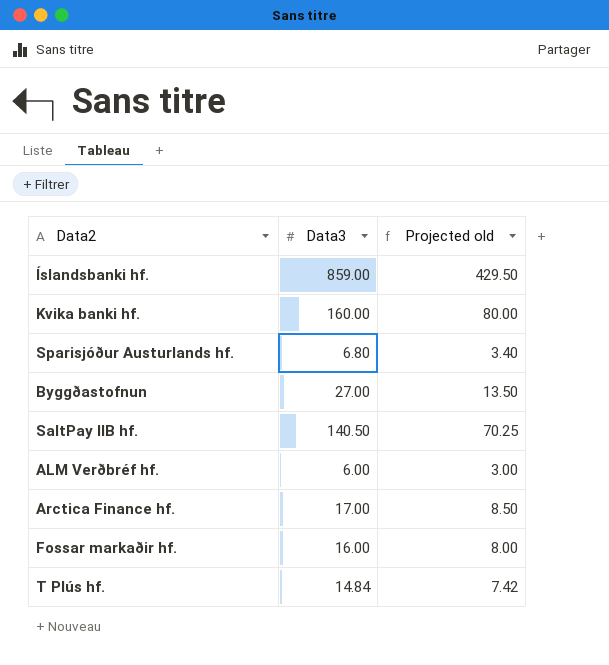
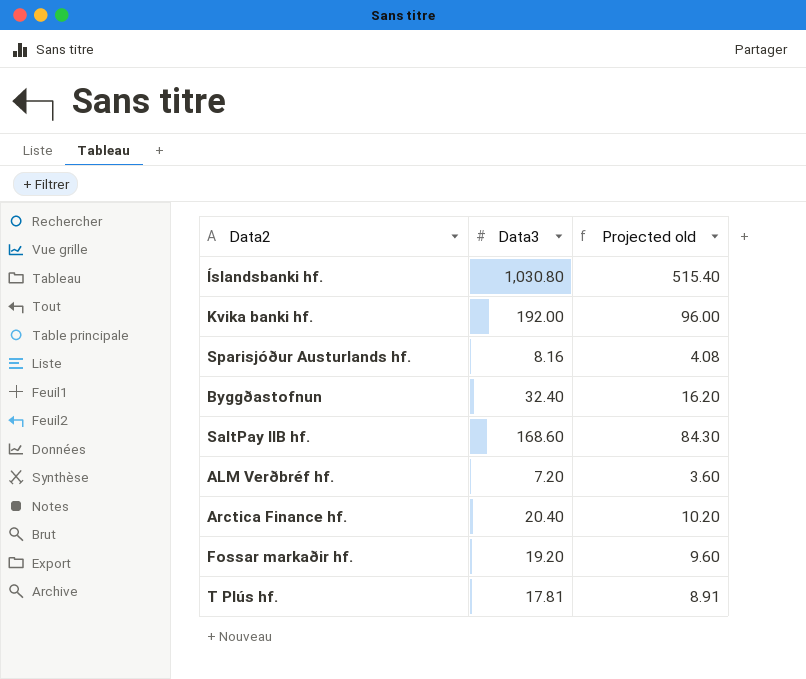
Íslandsbanki hf. | Data3: 859.00 -> 1,030.80
Íslandsbanki hf. | Projected old: 429.50 -> 515.40
Kvika banki hf. | Data3: 160.00 -> 192.00
Kvika banki hf. | Projected old: 80.00 -> 96.00
Sparisjóður Austurlands hf. | Data3: 6.80 -> 8.16
Sparisjóður Austurlands hf. | Projected old: 3.40 -> 4.08
Byggðastofnun | Data3: 27.00 -> 32.40
Byggðastofnun | Projected old: 13.50 -> 16.20
SaltPay IIB hf. | Data3: 140.50 -> 168.60
SaltPay IIB hf. | Projected old: 70.25 -> 84.30
ALM Verðbréf hf. | Data3: 6.00 -> 7.20
ALM Verðbréf hf. | Projected old: 3.00 -> 3.60
Arctica Finance hf. | Data3: 17.00 -> 20.40
Arctica Finance hf. | Projected old: 8.50 -> 10.20
Fossar markaðir hf. | Data3: 16.00 -> 19.20
Fossar markaðir hf. | Projected old: 8.00 -> 9.60
T Plús hf. | Data3: 14.84 -> 17.81
T Plús hf. | Projected old: 7.42 -> 8.91

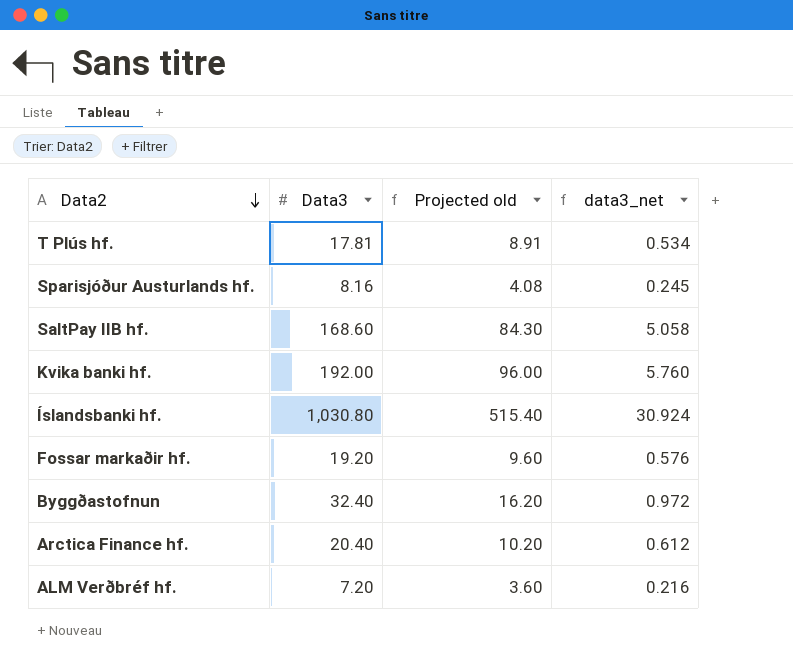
row order: none -> Data2 descending
column data3_net | formula: none -> [Data3] * 0.03

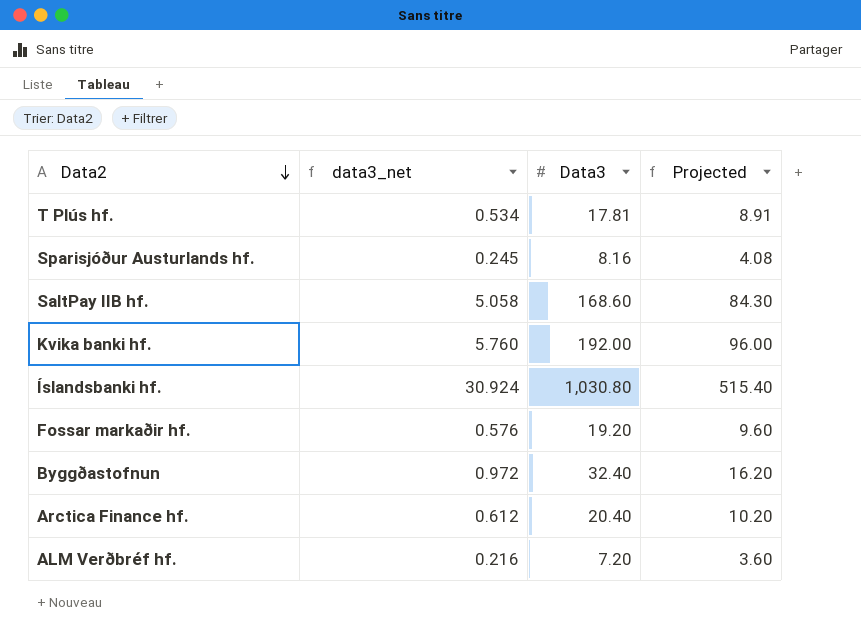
column data3_net | position: 4 -> 2
column name: Projected old -> Projected

